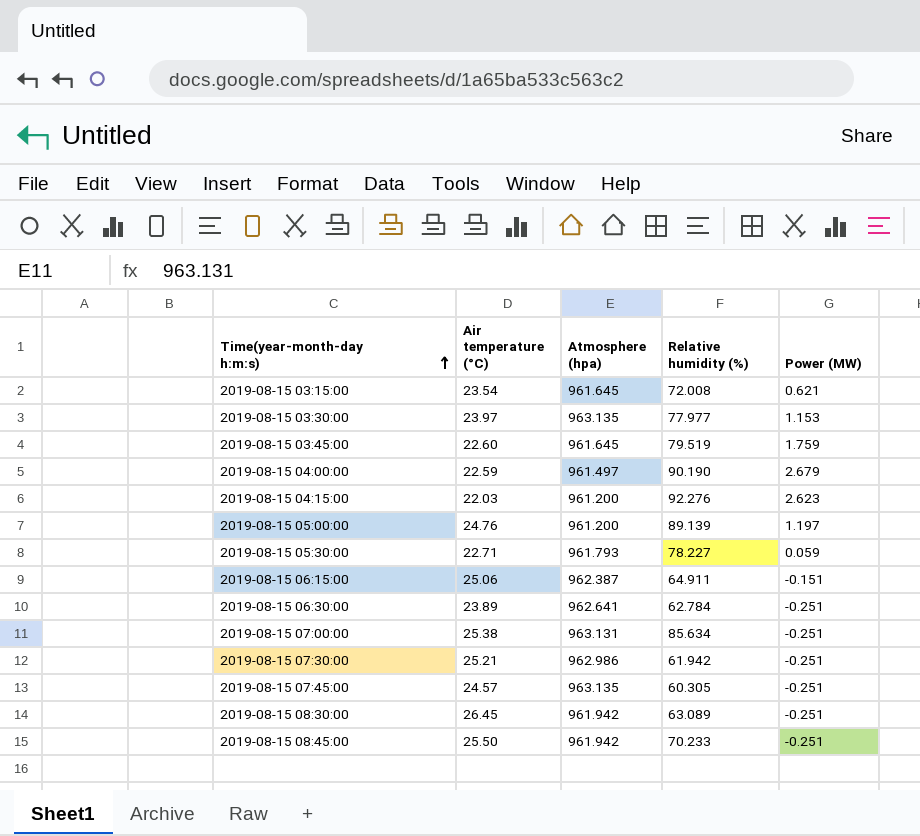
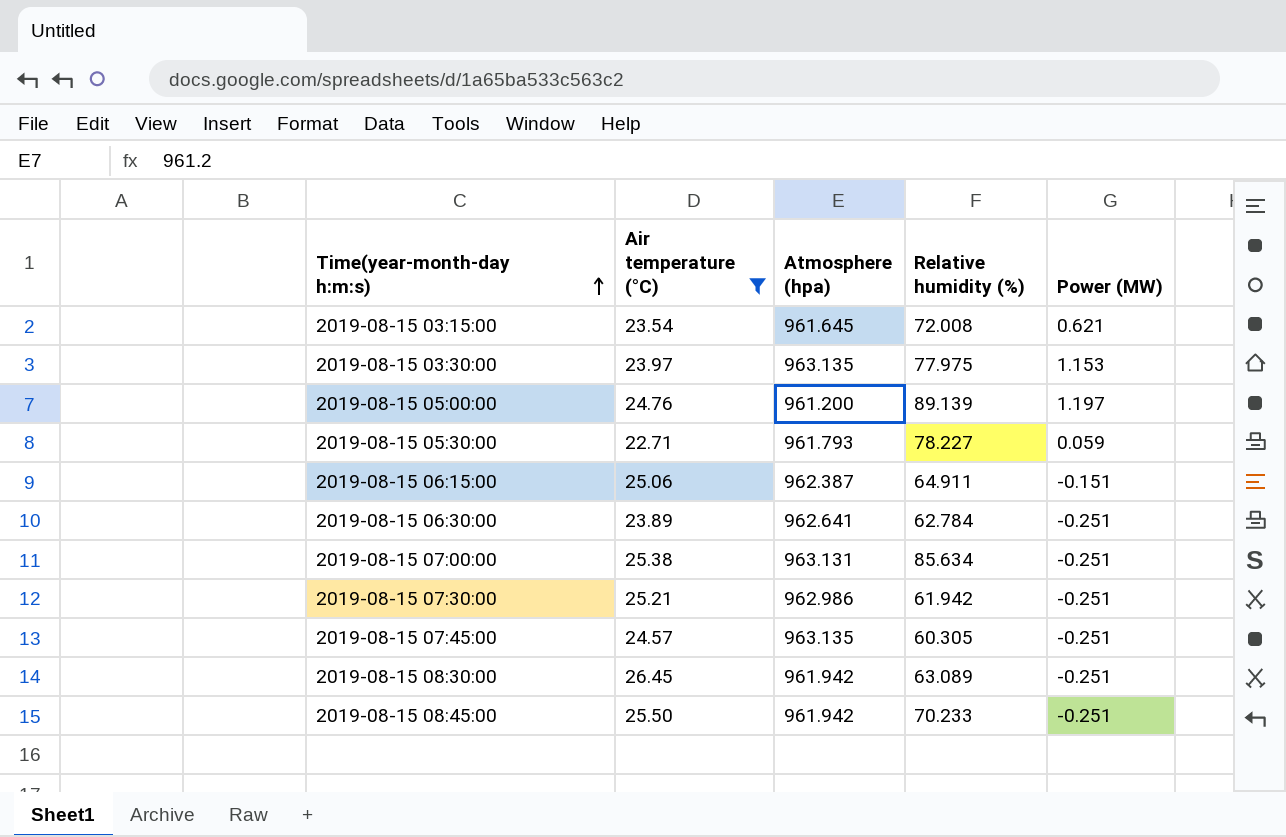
filter: none -> Air temperature (°C) >= 22.71
2019-08-15 03:30:00 | Relative humidity (%): 77.977 -> 77.975

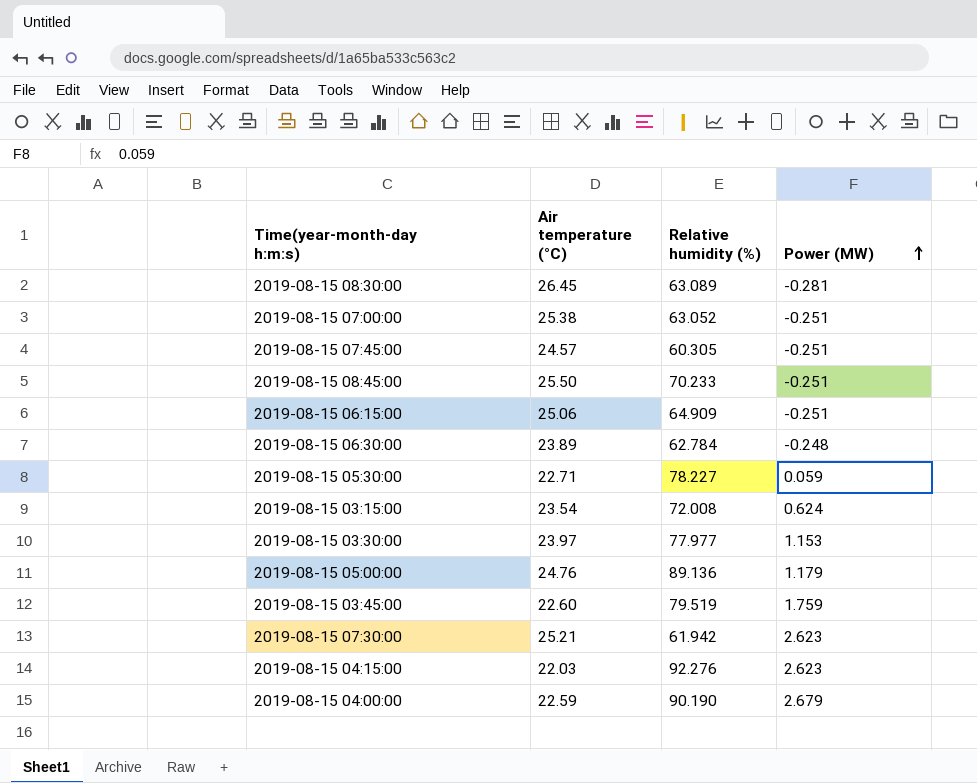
filter: Air temperature (°C) >= 22.71 -> none
row order: Time(year-month-day h:m:s) ascending -> Power (MW) ascending
column Atmosphere (hpa) | position: 3 -> none
2019-08-15 08:30:00 | Power (MW): -0.251 -> -0.281
2019-08-15 07:00:00 | Relative humidity (%): 85.634 -> 63.052
2019-08-15 06:15:00 | Relative humidity (%): 64.911 -> 64.909
2019-08-15 06:15:00 | Power (MW): -0.151 -> -0.251
2019-08-15 06:30:00 | Power (MW): -0.251 -> -0.248
2019-08-15 03:15:00 | Power (MW): 0.621 -> 0.624
2019-08-15 03:30:00 | Relative humidity (%): 77.975 -> 77.977
2019-08-15 05:00:00 | Relative humidity (%): 89.139 -> 89.136
2019-08-15 05:00:00 | Power (MW): 1.197 -> 1.179
2019-08-15 07:30:00 | Power (MW): -0.251 -> 2.623

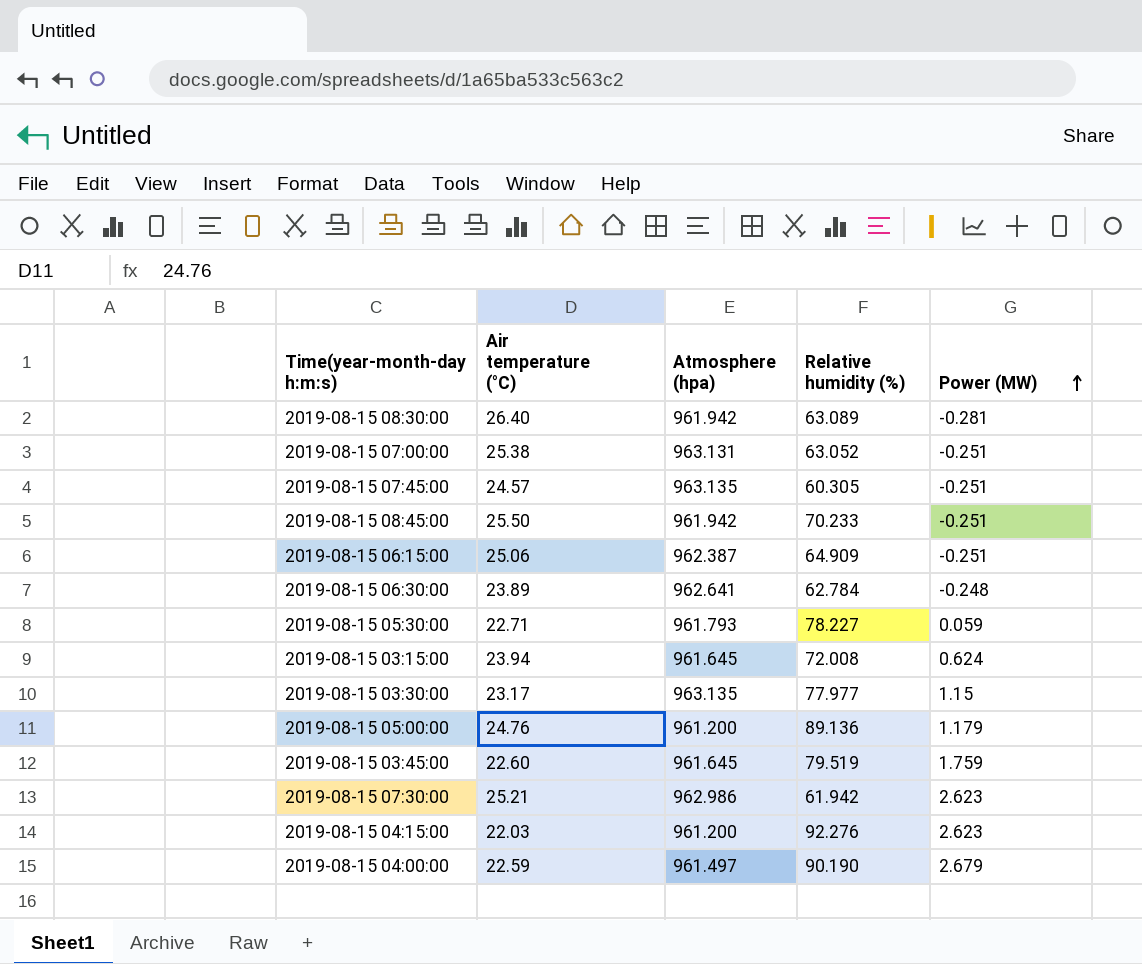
column Atmosphere (hpa) | position: none -> 3
2019-08-15 08:30:00 | Air temperature (°C): 26.45 -> 26.40
2019-08-15 03:15:00 | Air temperature (°C): 23.54 -> 23.94
2019-08-15 03:30:00 | Air temperature (°C): 23.97 -> 23.17
2019-08-15 03:30:00 | Power (MW): 1.153 -> 1.15

